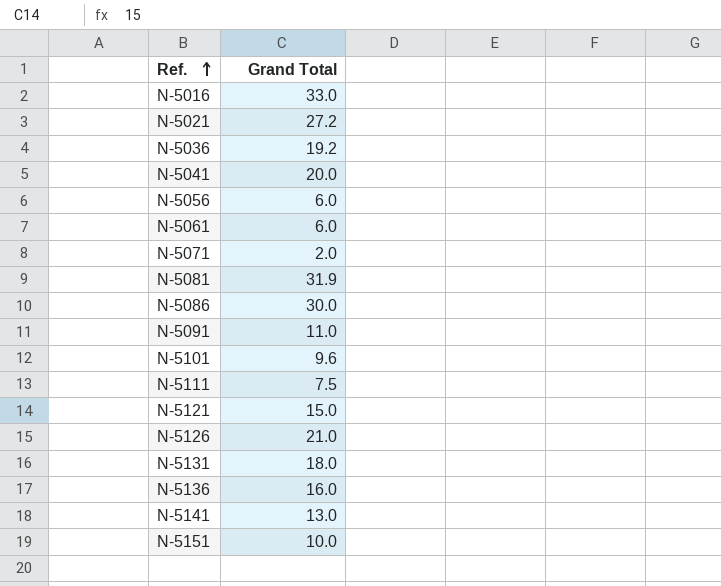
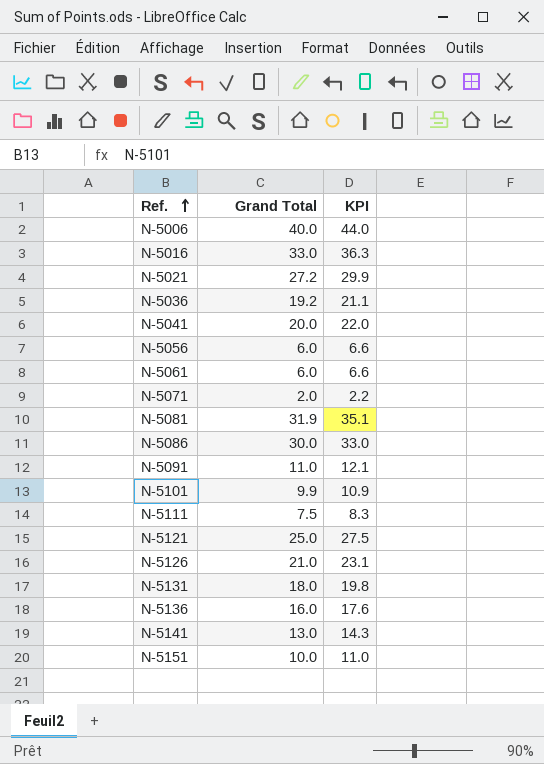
column KPI | formula: none -> [Grand Total] * 1.1
row N-5006: none -> 40.0 | 44.0
N-5101 | Grand Total: 9.6 -> 9.9
N-5121 | Grand Total: 15.0 -> 25.0

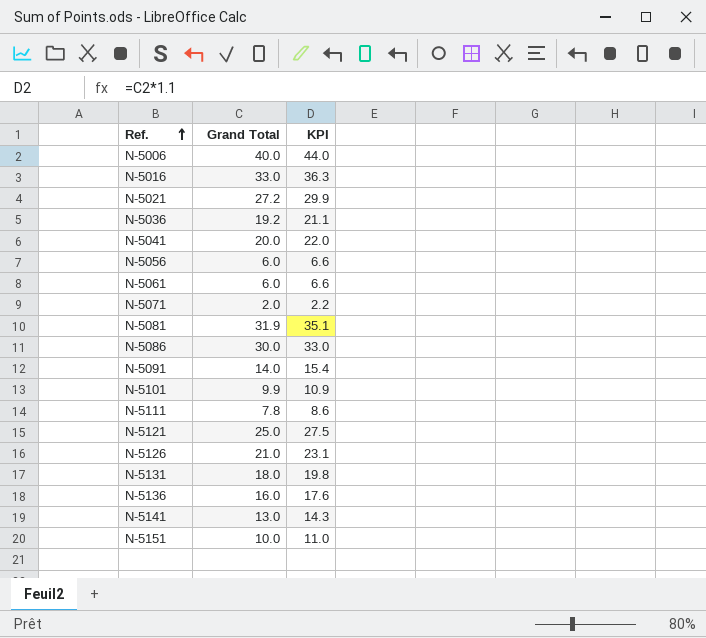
N-5091 | Grand Total: 11.0 -> 14.0
N-5091 | KPI: 12.1 -> 15.4
N-5111 | Grand Total: 7.5 -> 7.8
N-5111 | KPI: 8.3 -> 8.6

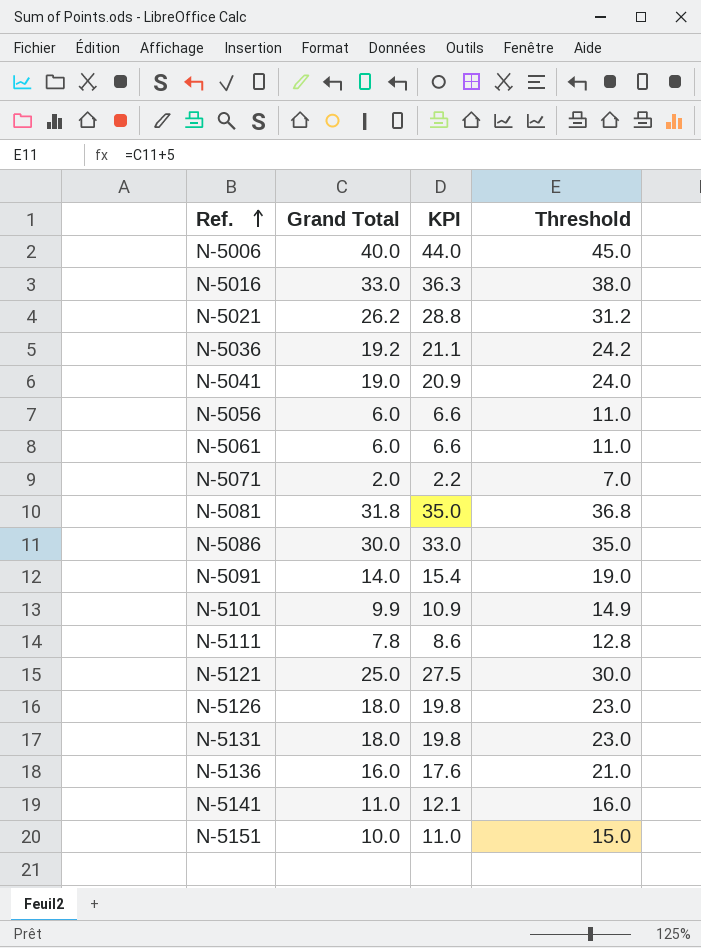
column Threshold | formula: none -> [Grand Total] + 5
N-5021 | Grand Total: 27.2 -> 26.2
N-5021 | KPI: 29.9 -> 28.8
N-5041 | Grand Total: 20.0 -> 19.0
N-5041 | KPI: 22.0 -> 20.9
N-5081 | Grand Total: 31.9 -> 31.8
N-5081 | KPI: 35.1 -> 35.0
N-5126 | Grand Total: 21.0 -> 18.0
N-5126 | KPI: 23.1 -> 19.8
N-5141 | Grand Total: 13.0 -> 11.0
N-5141 | KPI: 14.3 -> 12.1

